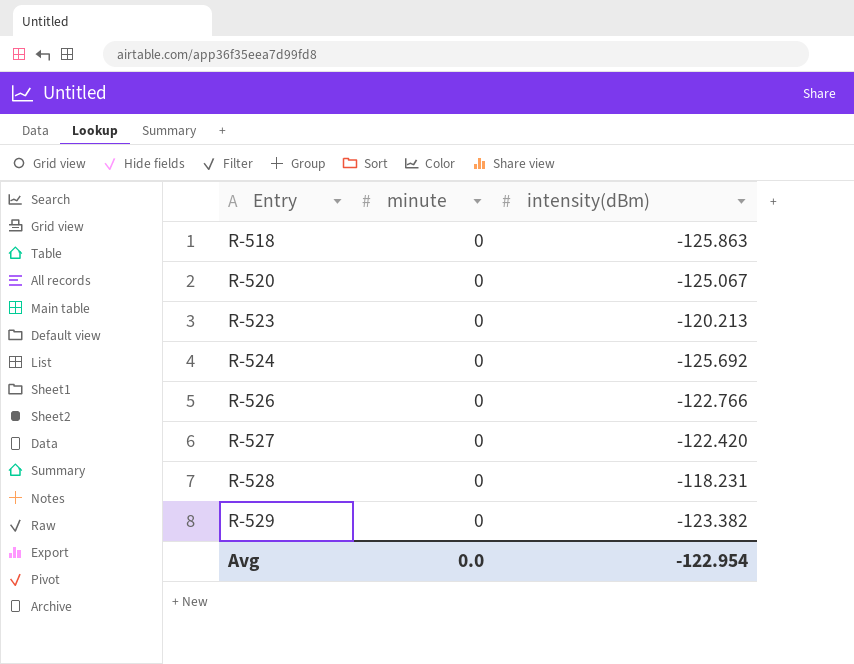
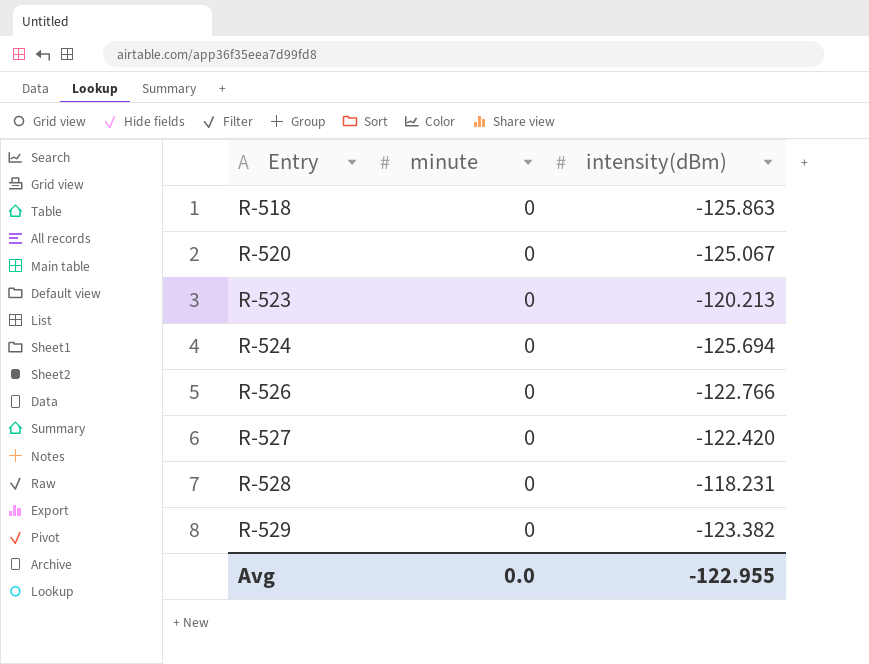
R-524 | intensity(dBm): -125.692 -> -125.694
Avg | intensity(dBm): -122.954 -> -122.955

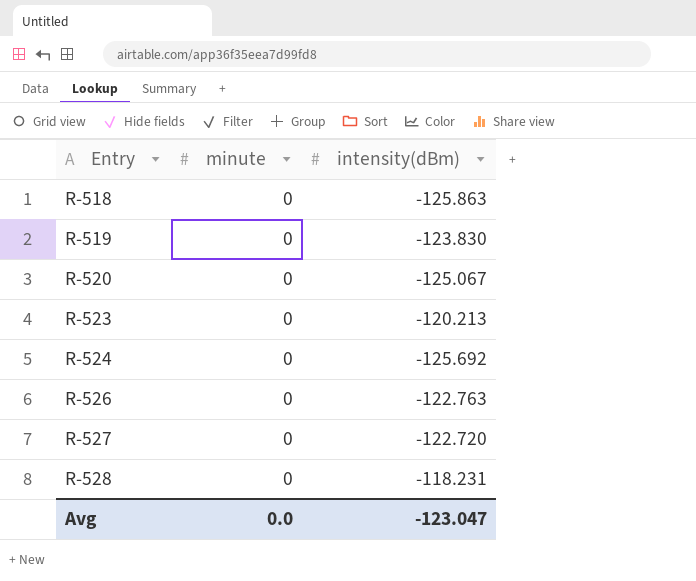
row R-529: 0 | -123.382 -> none
row R-519: none -> 0 | -123.830
R-524 | intensity(dBm): -125.694 -> -125.692
R-526 | intensity(dBm): -122.766 -> -122.763
R-527 | intensity(dBm): -122.420 -> -122.720
Avg | intensity(dBm): -122.955 -> -123.047

